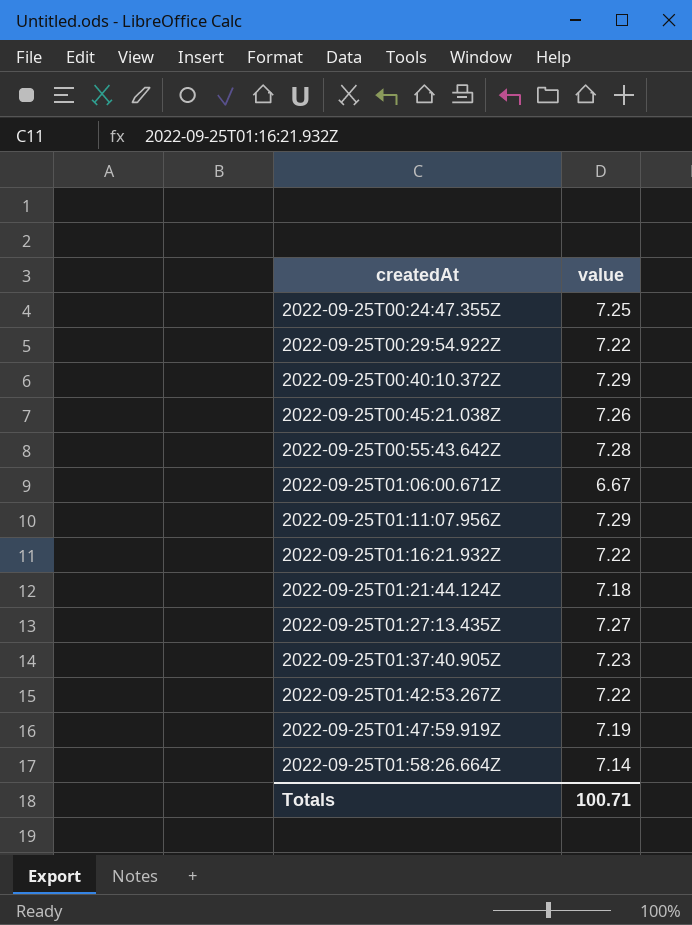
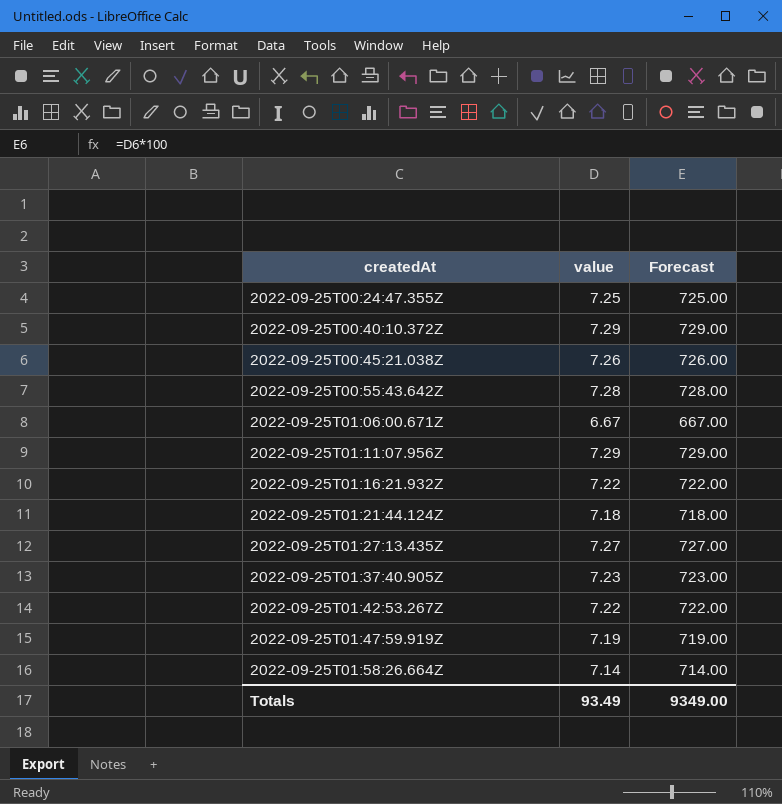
column Forecast | formula: none -> [value] * 100
row 2022-09-25T00:29:54.922Z: 7.22 -> none
Totals | value: 100.71 -> 93.49

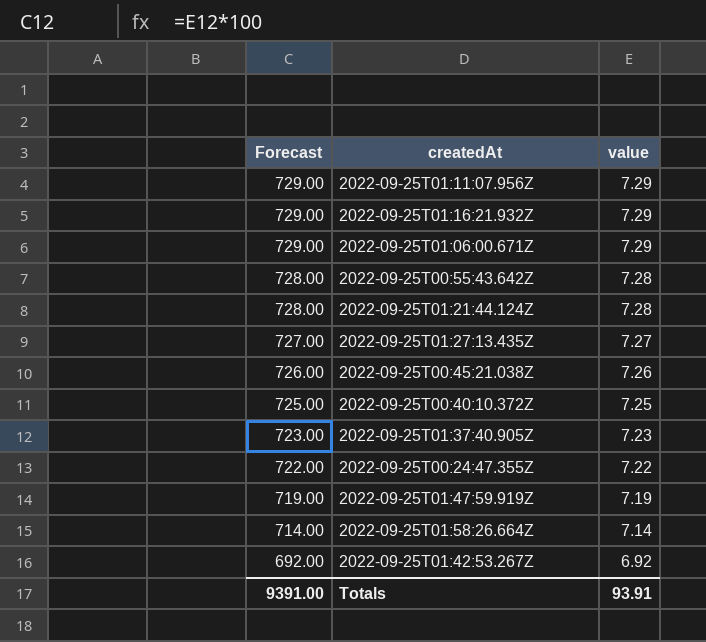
row order: createdAt ascending -> Forecast descending
column Forecast | position: 3 -> 1
2022-09-25T01:16:21.932Z | Forecast: 722.00 -> 729.00
2022-09-25T01:16:21.932Z | value: 7.22 -> 7.29
2022-09-25T01:06:00.671Z | Forecast: 667.00 -> 729.00
2022-09-25T01:06:00.671Z | value: 6.67 -> 7.29
2022-09-25T01:21:44.124Z | Forecast: 718.00 -> 728.00
2022-09-25T01:21:44.124Z | value: 7.18 -> 7.28
2022-09-25T00:40:10.372Z | Forecast: 729.00 -> 725.00
2022-09-25T00:40:10.372Z | value: 7.29 -> 7.25
2022-09-25T00:24:47.355Z | Forecast: 725.00 -> 722.00
2022-09-25T00:24:47.355Z | value: 7.25 -> 7.22
2022-09-25T01:42:53.267Z | Forecast: 722.00 -> 692.00
2022-09-25T01:42:53.267Z | value: 7.22 -> 6.92
Totals | Forecast: 9349.00 -> 9391.00
Totals | value: 93.49 -> 93.91

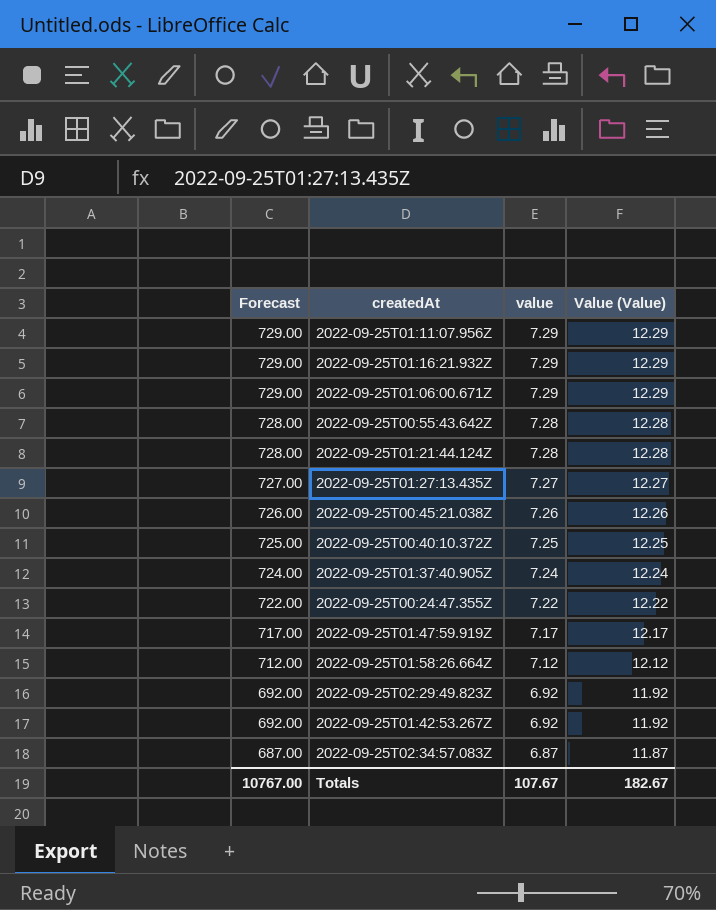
column Value (Value) | formula: none -> [value] + 5
2022-09-25T01:37:40.905Z | Forecast: 723.00 -> 724.00
2022-09-25T01:37:40.905Z | value: 7.23 -> 7.24
2022-09-25T01:47:59.919Z | Forecast: 719.00 -> 717.00
2022-09-25T01:47:59.919Z | value: 7.19 -> 7.17
2022-09-25T01:58:26.664Z | Forecast: 714.00 -> 712.00
2022-09-25T01:58:26.664Z | value: 7.14 -> 7.12
row 2022-09-25T02:29:49.823Z: none -> 692.00 | 6.92 | 11.92
row 2022-09-25T02:34:57.083Z: none -> 687.00 | 6.87 | 11.87
Totals | Forecast: 9391.00 -> 10767.00
Totals | value: 93.91 -> 107.67

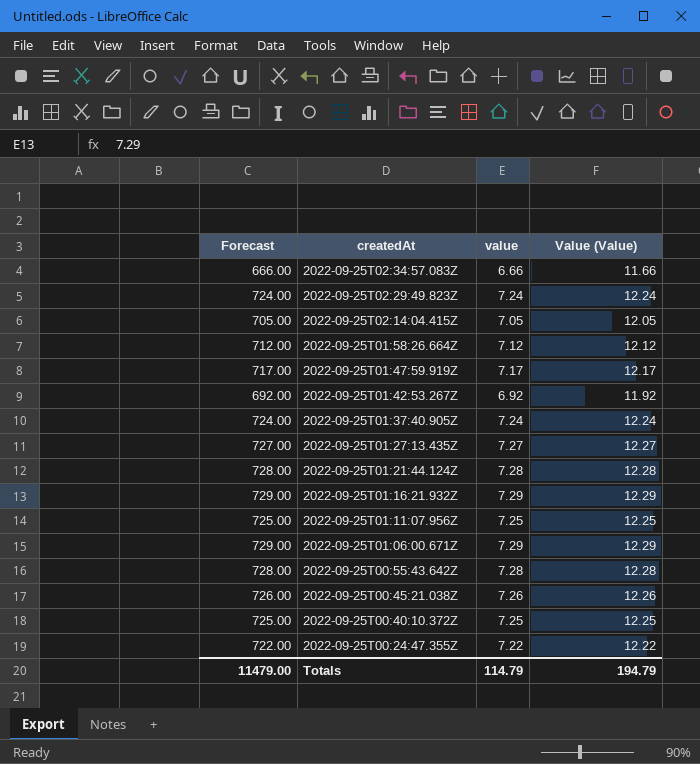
row order: Forecast descending -> createdAt descending
2022-09-25T02:34:57.083Z | Forecast: 687.00 -> 666.00
2022-09-25T02:34:57.083Z | value: 6.87 -> 6.66
2022-09-25T02:34:57.083Z | Value (Value): 11.87 -> 11.66
2022-09-25T02:29:49.823Z | Forecast: 692.00 -> 724.00
2022-09-25T02:29:49.823Z | value: 6.92 -> 7.24
2022-09-25T02:29:49.823Z | Value (Value): 11.92 -> 12.24
row 2022-09-25T02:14:04.415Z: none -> 705.00 | 7.05 | 12.05
2022-09-25T01:11:07.956Z | Forecast: 729.00 -> 725.00
2022-09-25T01:11:07.956Z | value: 7.29 -> 7.25
2022-09-25T01:11:07.956Z | Value (Value): 12.29 -> 12.25
Totals | Forecast: 10767.00 -> 11479.00
Totals | value: 107.67 -> 114.79
Totals | Value (Value): 182.67 -> 194.79

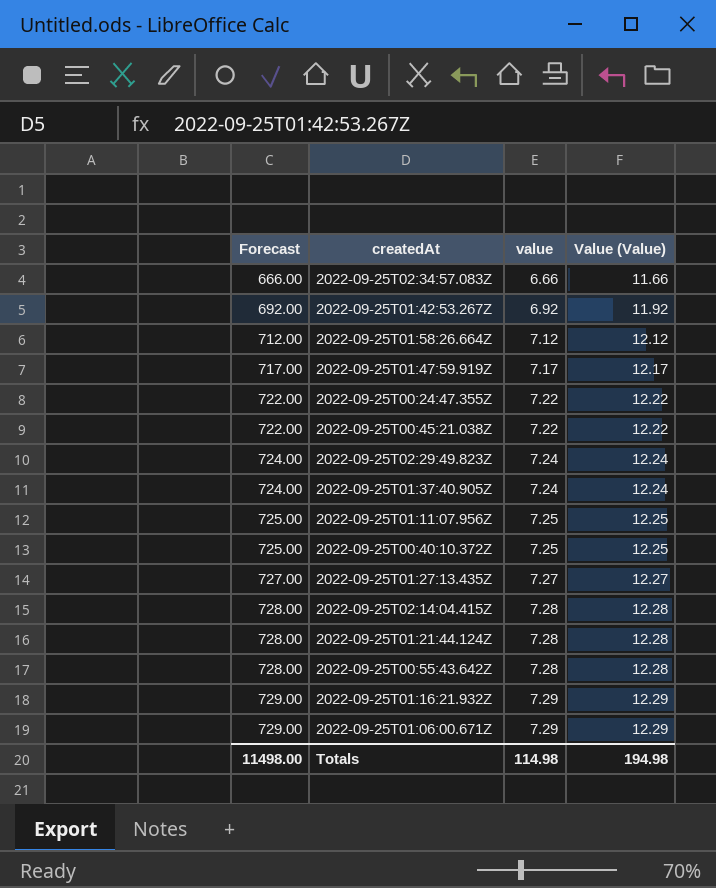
row order: createdAt descending -> Forecast ascending
2022-09-25T00:45:21.038Z | Forecast: 726.00 -> 722.00
2022-09-25T00:45:21.038Z | value: 7.26 -> 7.22
2022-09-25T00:45:21.038Z | Value (Value): 12.26 -> 12.22
2022-09-25T02:14:04.415Z | Forecast: 705.00 -> 728.00
2022-09-25T02:14:04.415Z | value: 7.05 -> 7.28
2022-09-25T02:14:04.415Z | Value (Value): 12.05 -> 12.28
Totals | Forecast: 11479.00 -> 11498.00
Totals | value: 114.79 -> 114.98
Totals | Value (Value): 194.79 -> 194.98

